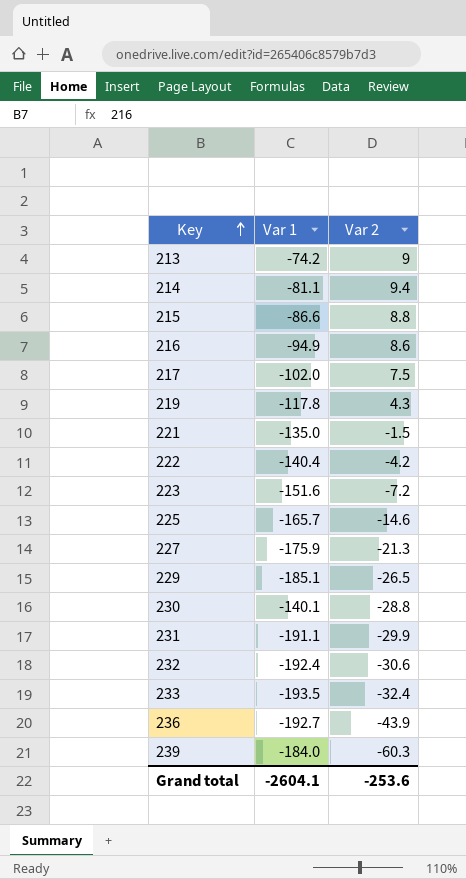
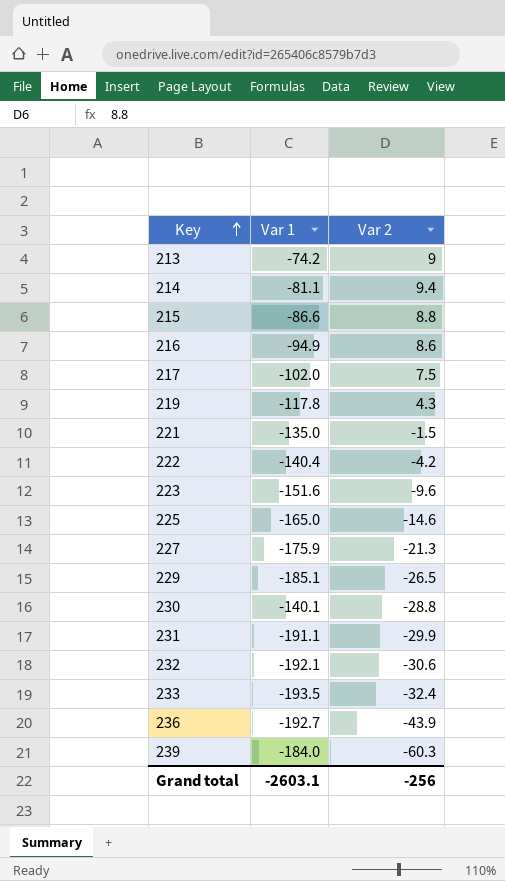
223 | Var 2: -7.2 -> -9.6
225 | Var 1: -165.7 -> -165.0
232 | Var 1: -192.4 -> -192.1
Grand total | Var 1: -2604.1 -> -2603.1
Grand total | Var 2: -253.6 -> -256

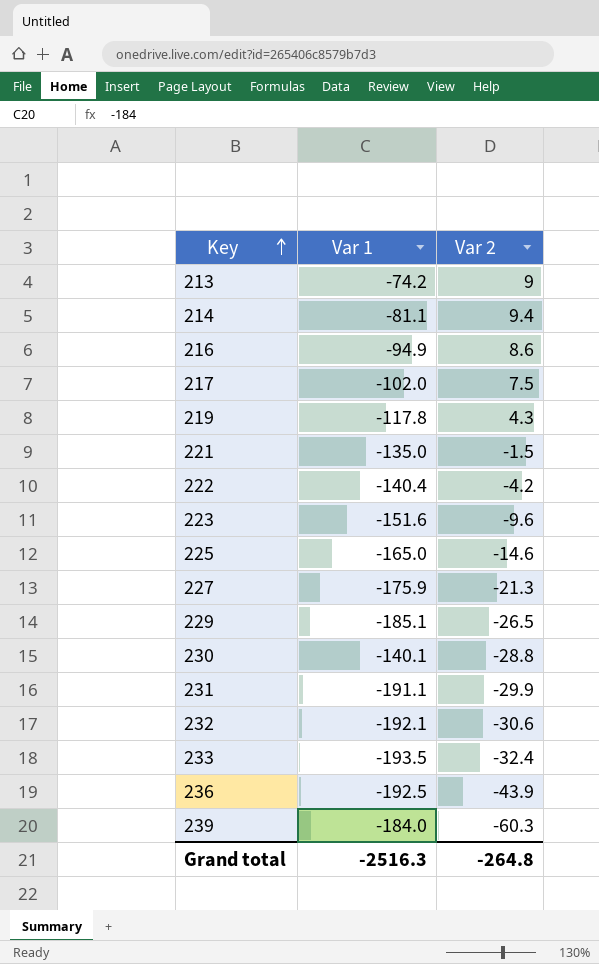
row 215: -86.6 | 8.8 -> none
236 | Var 1: -192.7 -> -192.5
Grand total | Var 1: -2603.1 -> -2516.3
Grand total | Var 2: -256 -> -264.8

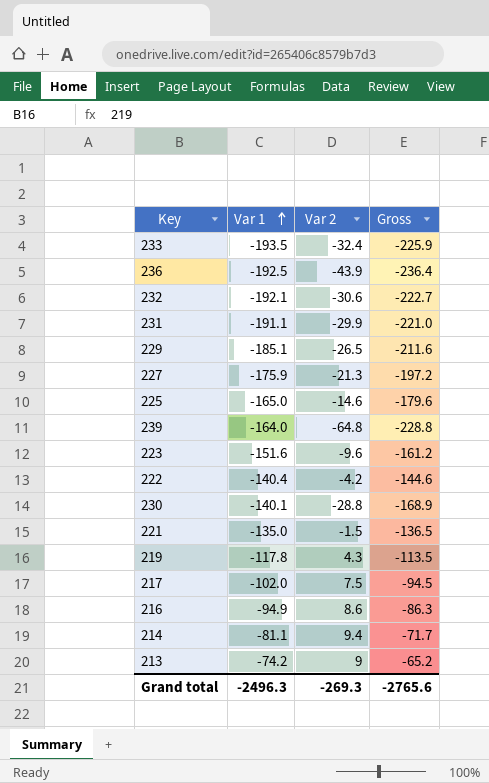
row order: Key ascending -> Var 1 ascending
column Gross | formula: none -> [Var 1] + [Var 2]
239 | Var 1: -184.0 -> -164.0
239 | Var 2: -60.3 -> -64.8
Grand total | Var 1: -2516.3 -> -2496.3
Grand total | Var 2: -264.8 -> -269.3

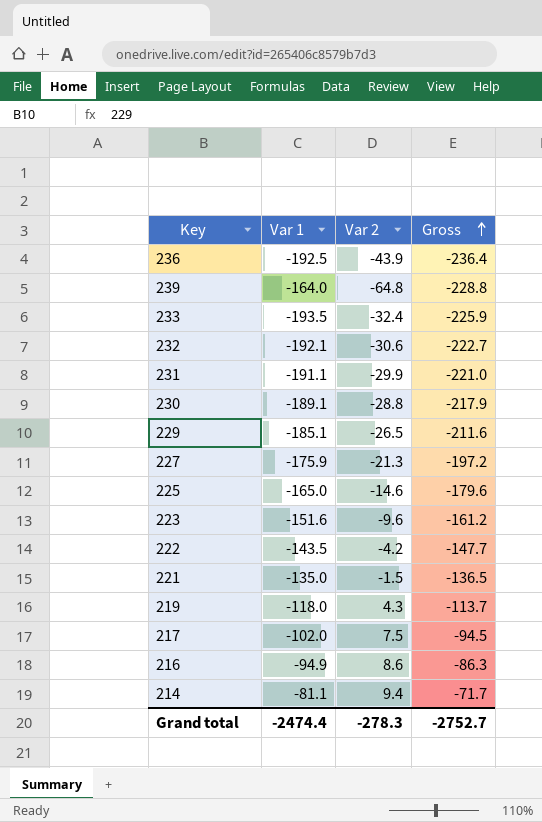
row order: Var 1 ascending -> Gross ascending
row 213: -74.2 | 9 | -65.2 -> none
230 | Var 1: -140.1 -> -189.1
230 | Gross: -168.9 -> -217.9
222 | Var 1: -140.4 -> -143.5
222 | Gross: -144.6 -> -147.7
219 | Var 1: -117.8 -> -118.0
219 | Gross: -113.5 -> -113.7
Grand total | Var 1: -2496.3 -> -2474.4
Grand total | Var 2: -269.3 -> -278.3
Grand total | Gross: -2765.6 -> -2752.7

